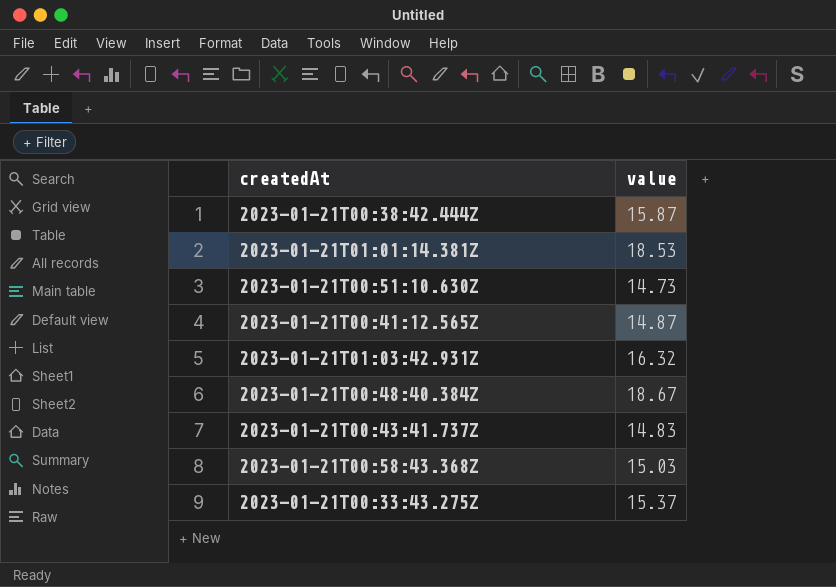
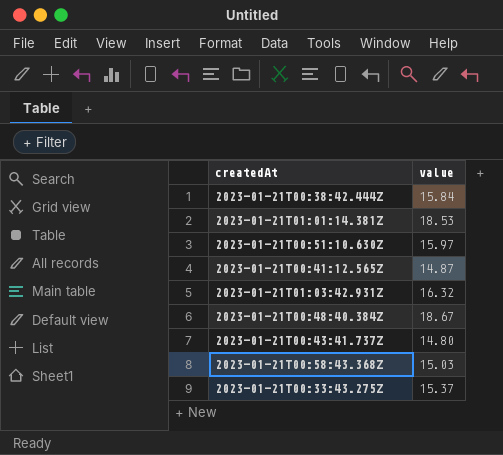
2023-01-21T00:38:42.444Z | value: 15.87 -> 15.84
2023-01-21T00:51:10.630Z | value: 14.73 -> 15.97
2023-01-21T00:43:41.737Z | value: 14.83 -> 14.80

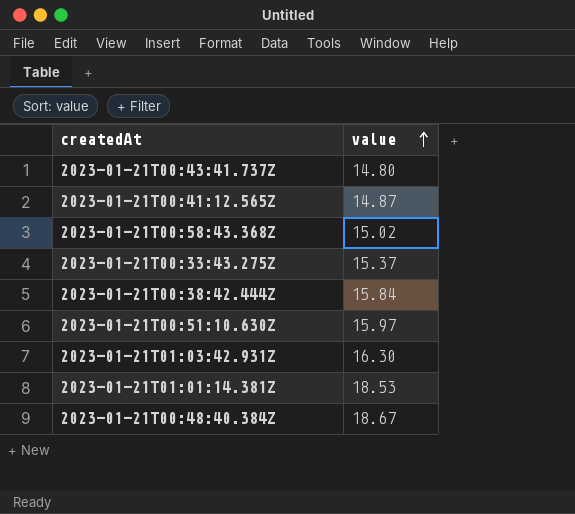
row order: none -> value ascending
2023-01-21T00:58:43.368Z | value: 15.03 -> 15.02
2023-01-21T01:03:42.931Z | value: 16.32 -> 16.30

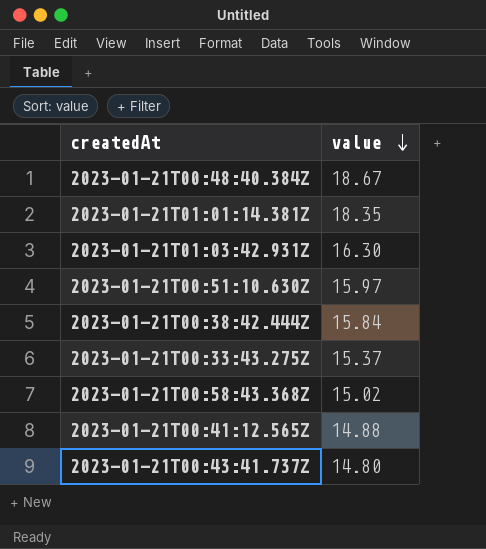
row order: value ascending -> value descending
2023-01-21T01:01:14.381Z | value: 18.53 -> 18.35
2023-01-21T00:41:12.565Z | value: 14.87 -> 14.88

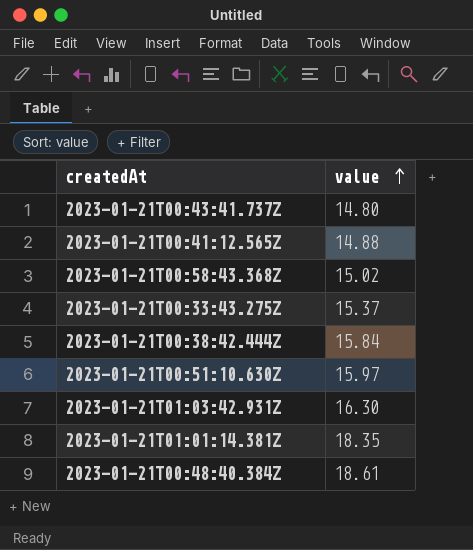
row order: value descending -> value ascending
2023-01-21T00:48:40.384Z | value: 18.67 -> 18.61

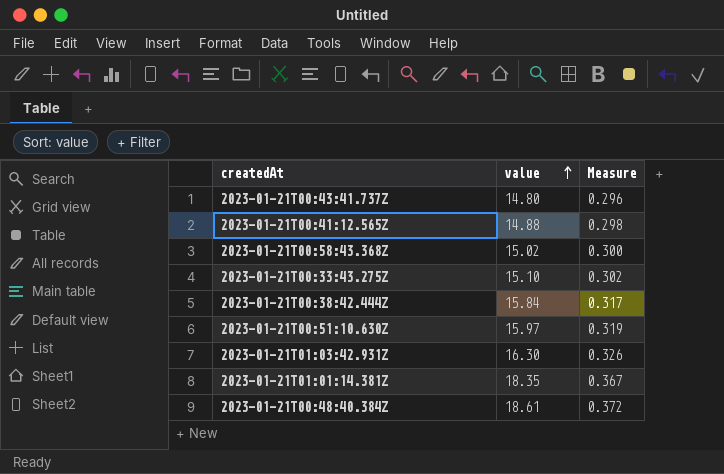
column Measure | formula: none -> [value] * 0.02
2023-01-21T00:33:43.275Z | value: 15.37 -> 15.10

